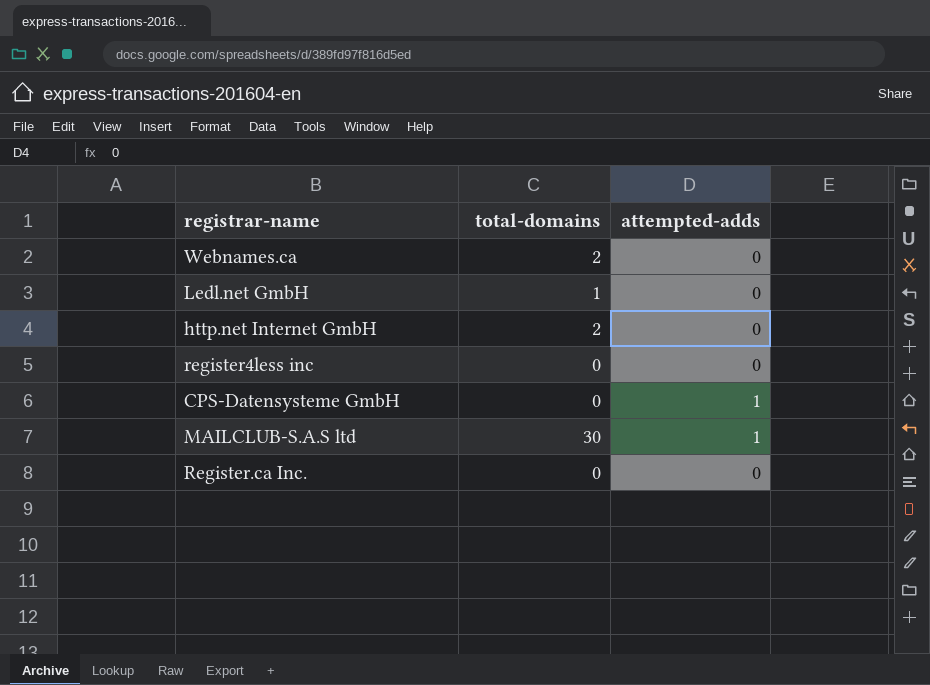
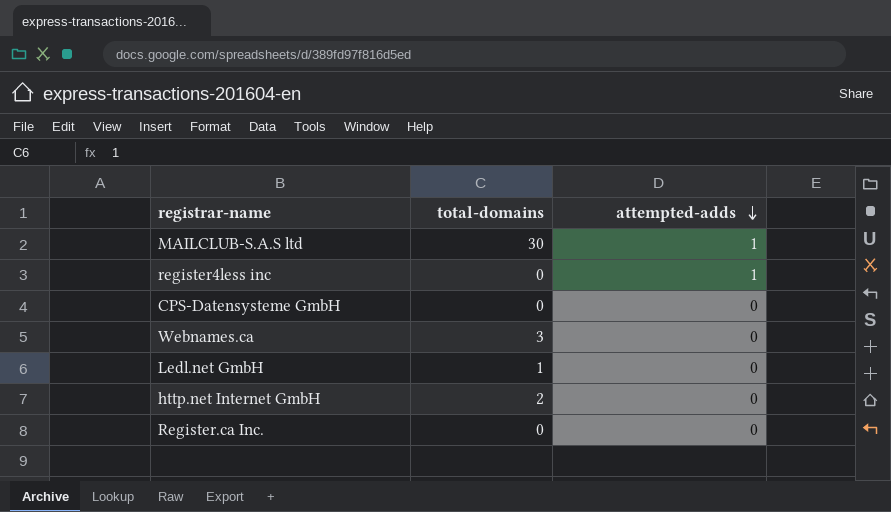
row order: none -> attempted-adds descending
register4less inc | attempted-adds: 0 -> 1
CPS-Datensysteme GmbH | attempted-adds: 1 -> 0
Webnames.ca | total-domains: 2 -> 3

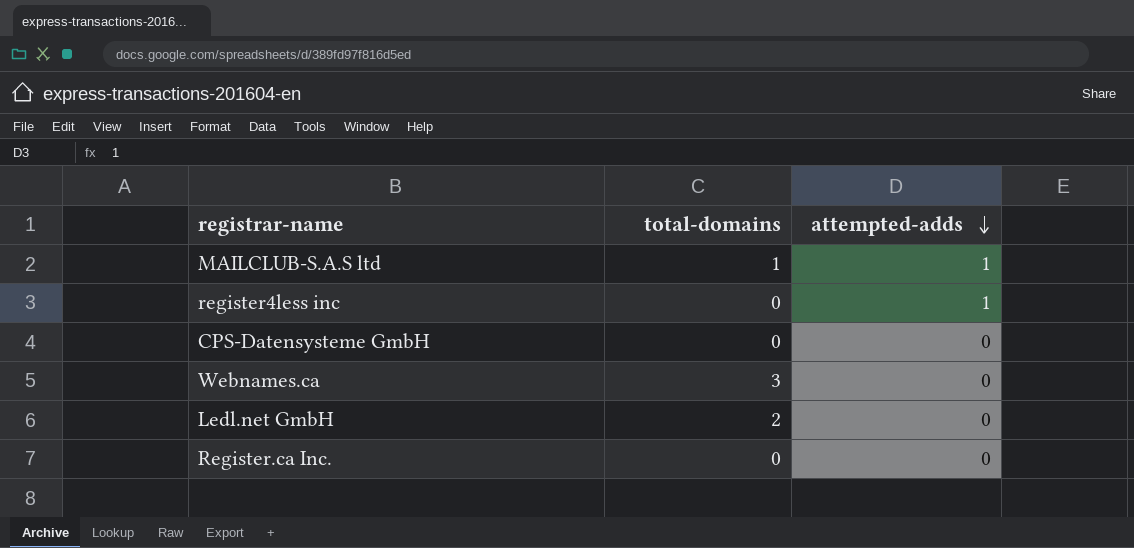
row http.net Internet GmbH: 2 | 0 -> none
MAILCLUB-S.A.S ltd | total-domains: 30 -> 1
Ledl.net GmbH | total-domains: 1 -> 2

